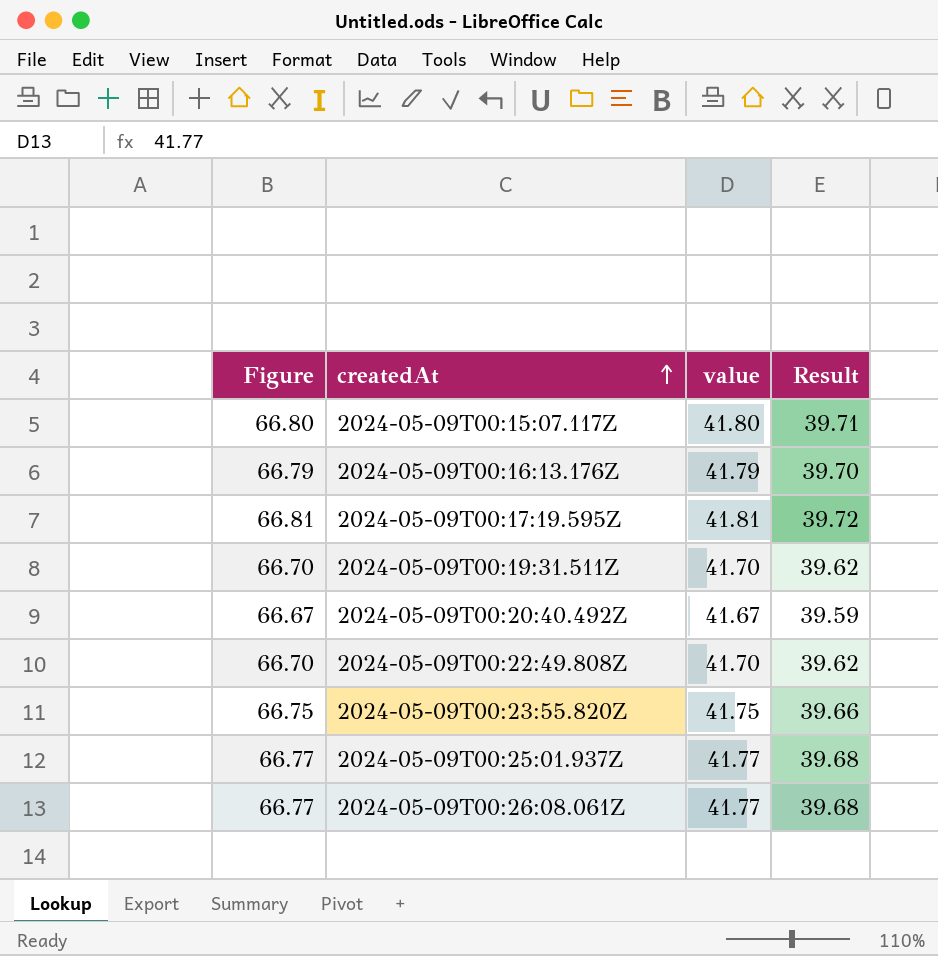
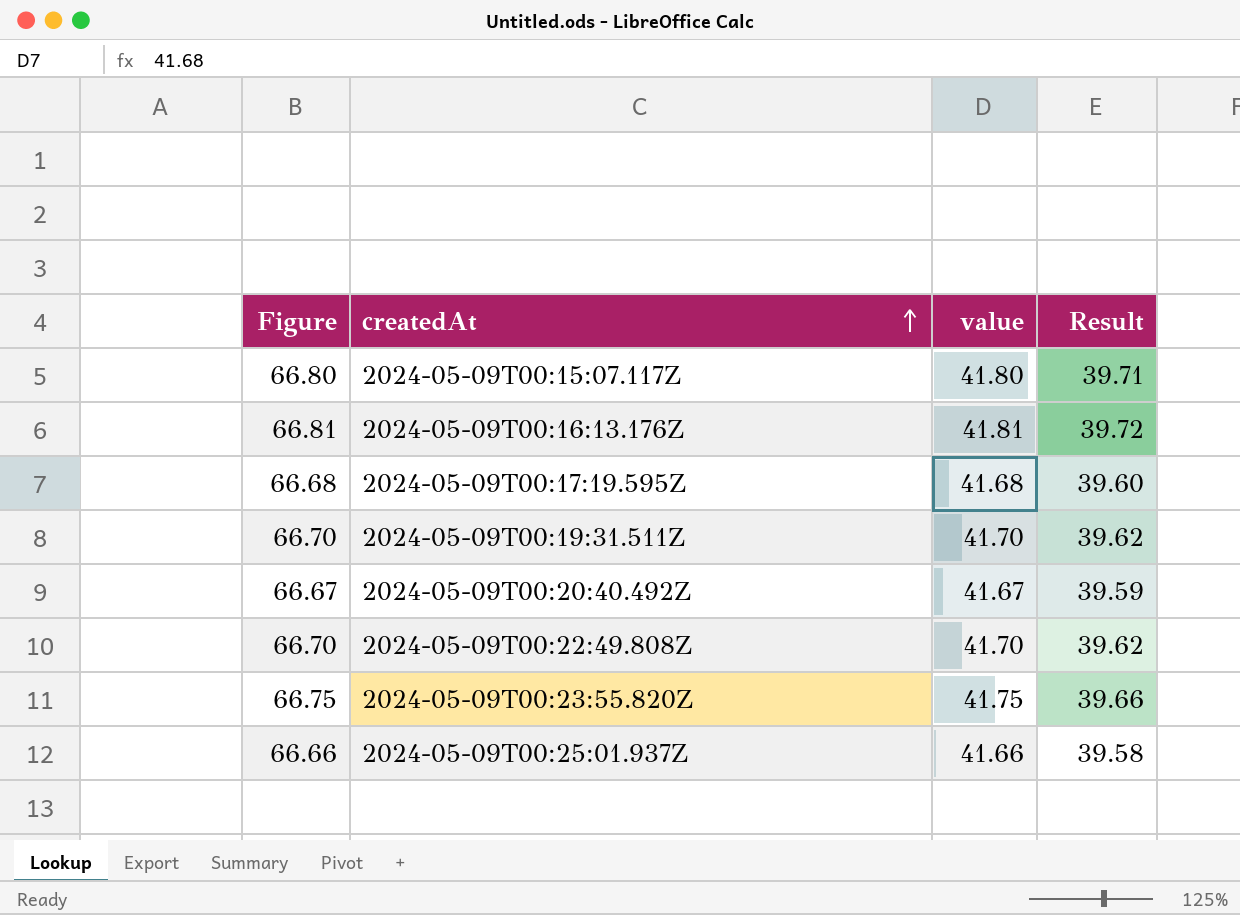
row 2024-05-09T00:26:08.061Z: 66.77 | 41.77 | 39.68 -> none
2024-05-09T00:16:13.176Z | Figure: 66.79 -> 66.81
2024-05-09T00:16:13.176Z | value: 41.79 -> 41.81
2024-05-09T00:16:13.176Z | Result: 39.70 -> 39.72
2024-05-09T00:17:19.595Z | Figure: 66.81 -> 66.68
2024-05-09T00:17:19.595Z | value: 41.81 -> 41.68
2024-05-09T00:17:19.595Z | Result: 39.72 -> 39.60
2024-05-09T00:25:01.937Z | Figure: 66.77 -> 66.66
2024-05-09T00:25:01.937Z | value: 41.77 -> 41.66
2024-05-09T00:25:01.937Z | Result: 39.68 -> 39.58

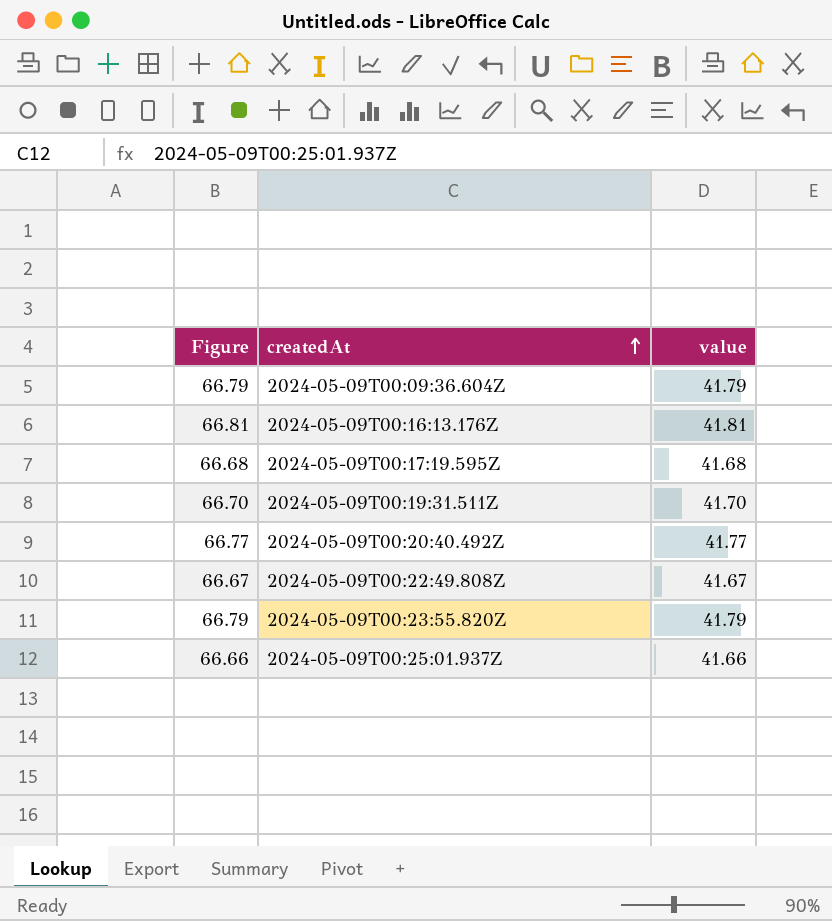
column Result | formula: [value] * 0.95 -> none
row 2024-05-09T00:15:07.117Z: 66.80 | 41.80 | 39.71 -> none
row 2024-05-09T00:09:36.604Z: none -> 66.79 | 41.79
2024-05-09T00:20:40.492Z | Figure: 66.67 -> 66.77
2024-05-09T00:20:40.492Z | value: 41.67 -> 41.77
2024-05-09T00:22:49.808Z | Figure: 66.70 -> 66.67
2024-05-09T00:22:49.808Z | value: 41.70 -> 41.67
2024-05-09T00:23:55.820Z | Figure: 66.75 -> 66.79
2024-05-09T00:23:55.820Z | value: 41.75 -> 41.79

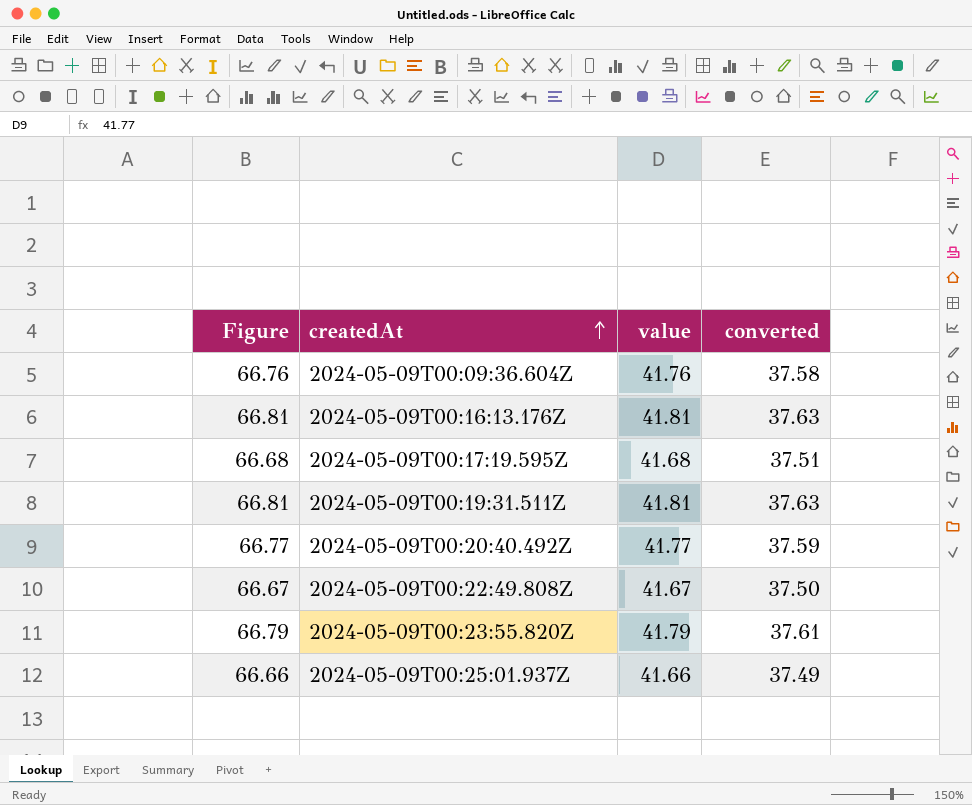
column converted | formula: none -> [value] * 0.9
2024-05-09T00:09:36.604Z | Figure: 66.79 -> 66.76
2024-05-09T00:09:36.604Z | value: 41.79 -> 41.76
2024-05-09T00:19:31.511Z | Figure: 66.70 -> 66.81
2024-05-09T00:19:31.511Z | value: 41.70 -> 41.81

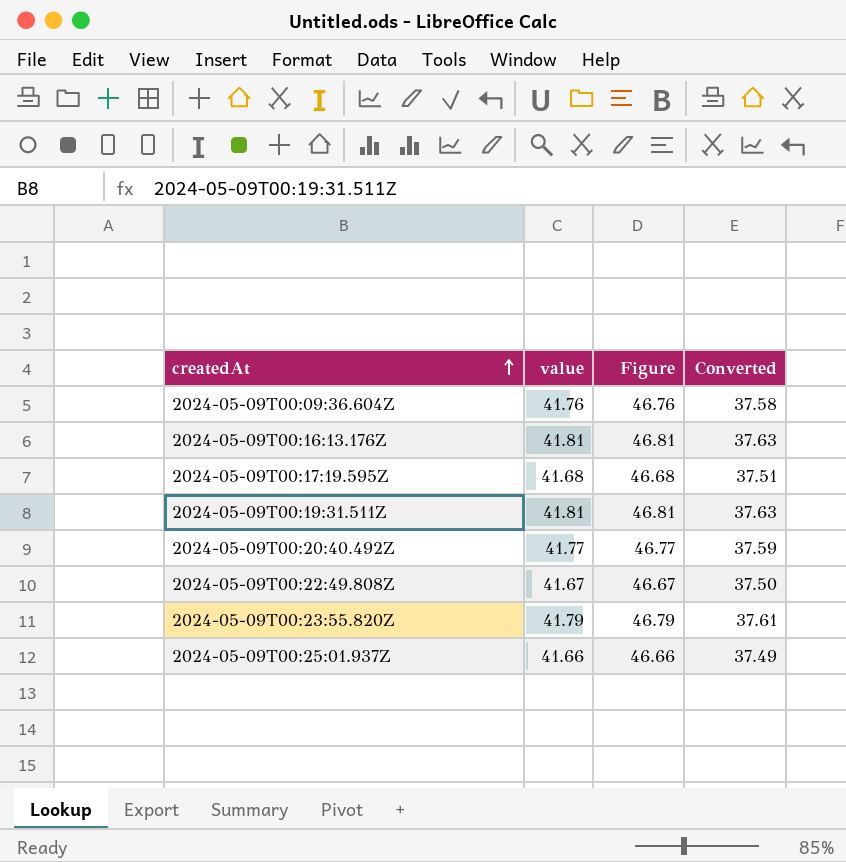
column Figure | formula: [value] + 25 -> [value] + 5
column Figure | position: 1 -> 3
column name: converted -> Converted

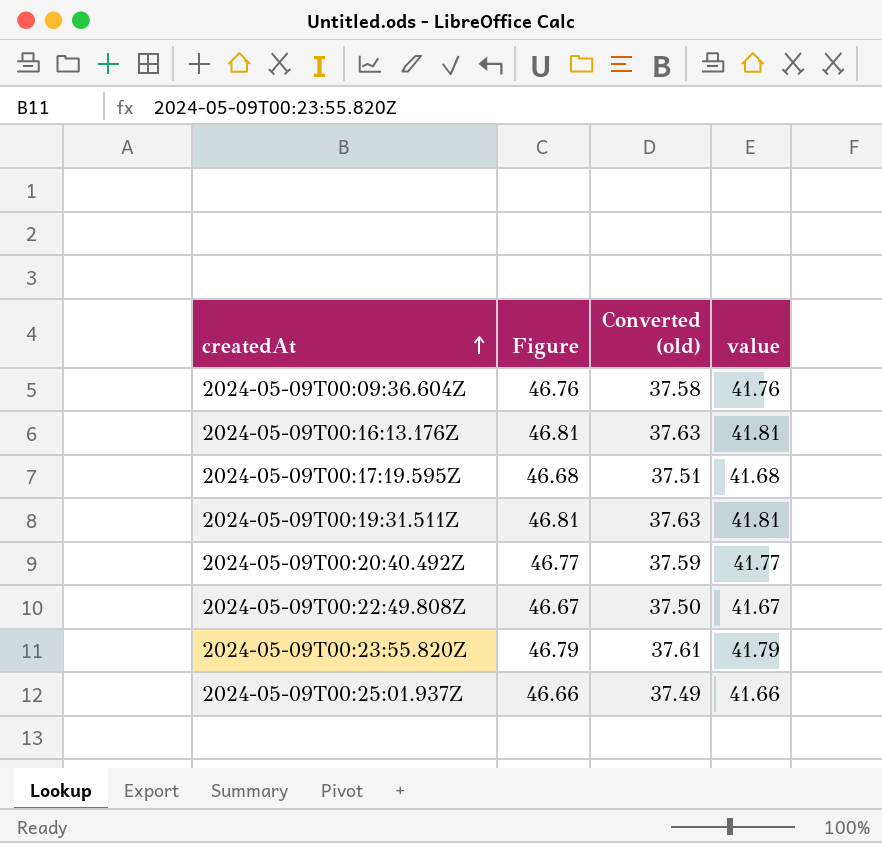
column name: Converted -> Converted (old)
column value | position: 2 -> 4

